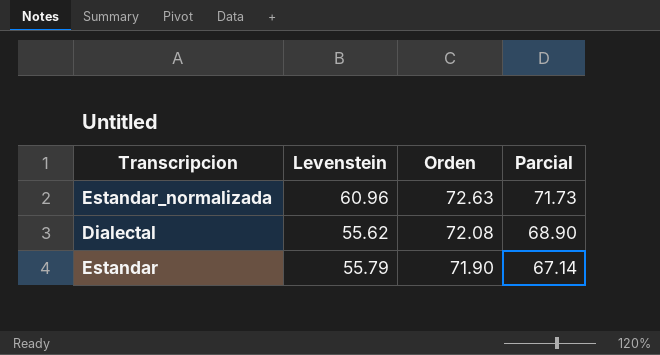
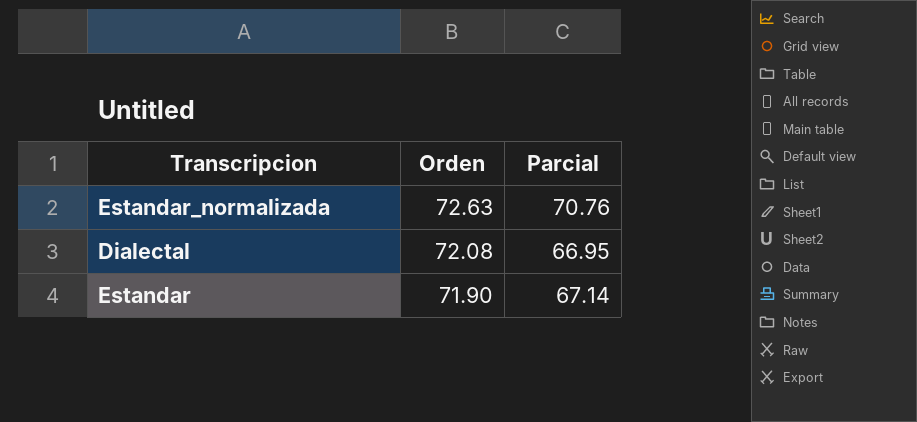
column Levenstein | position: 2 -> none
Estandar_normalizada | Parcial: 71.73 -> 70.76
Dialectal | Parcial: 68.90 -> 66.95

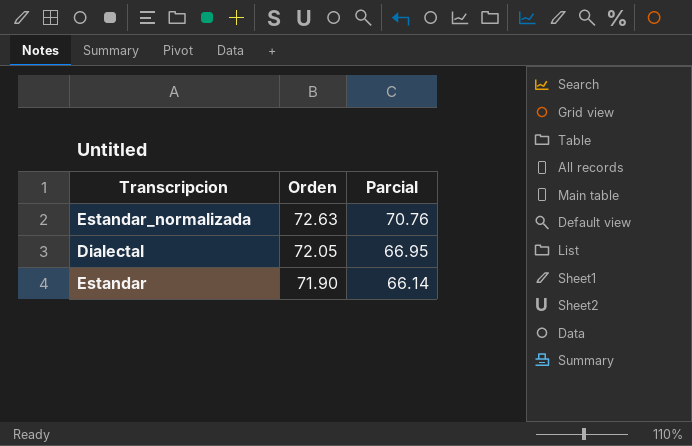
Dialectal | Orden: 72.08 -> 72.05
Estandar | Parcial: 67.14 -> 66.14

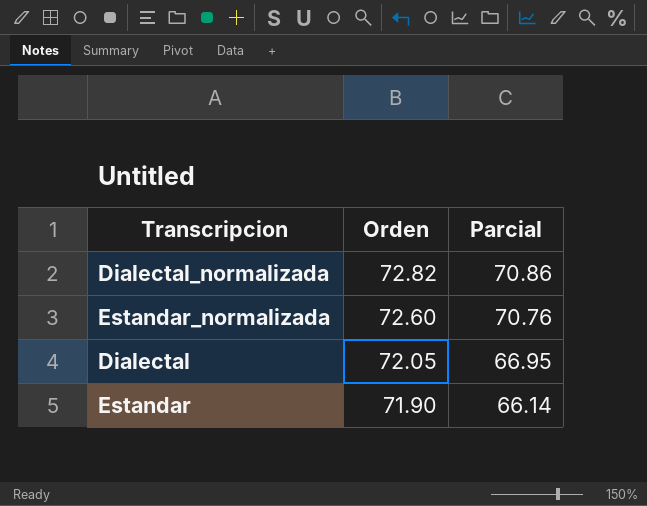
row Dialectal_normalizada: none -> 72.82 | 70.86
Estandar_normalizada | Orden: 72.63 -> 72.60

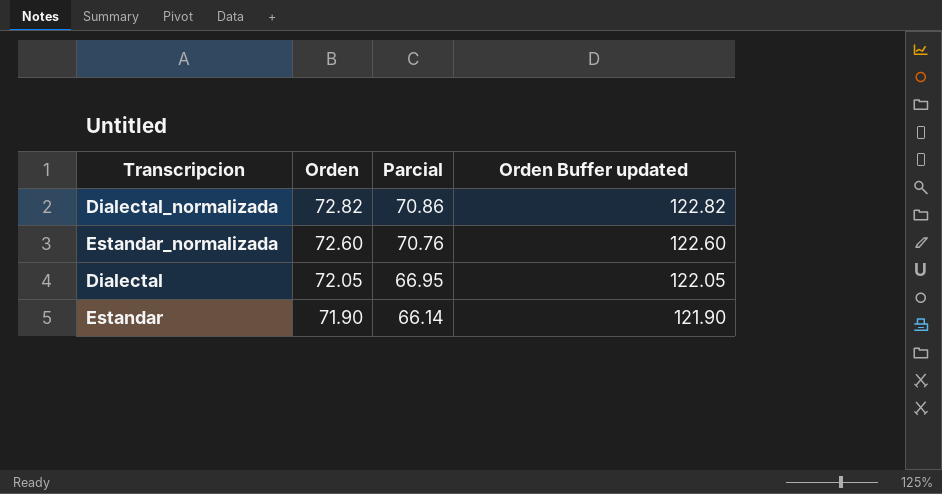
column Orden Buffer updated | formula: none -> [Orden] + 50

